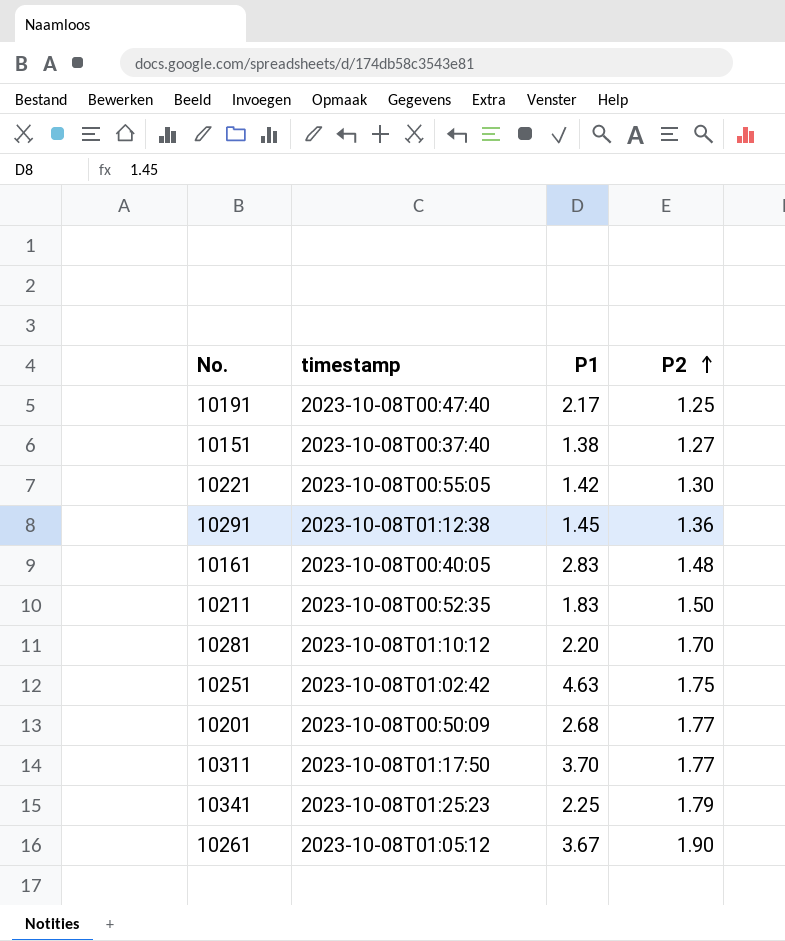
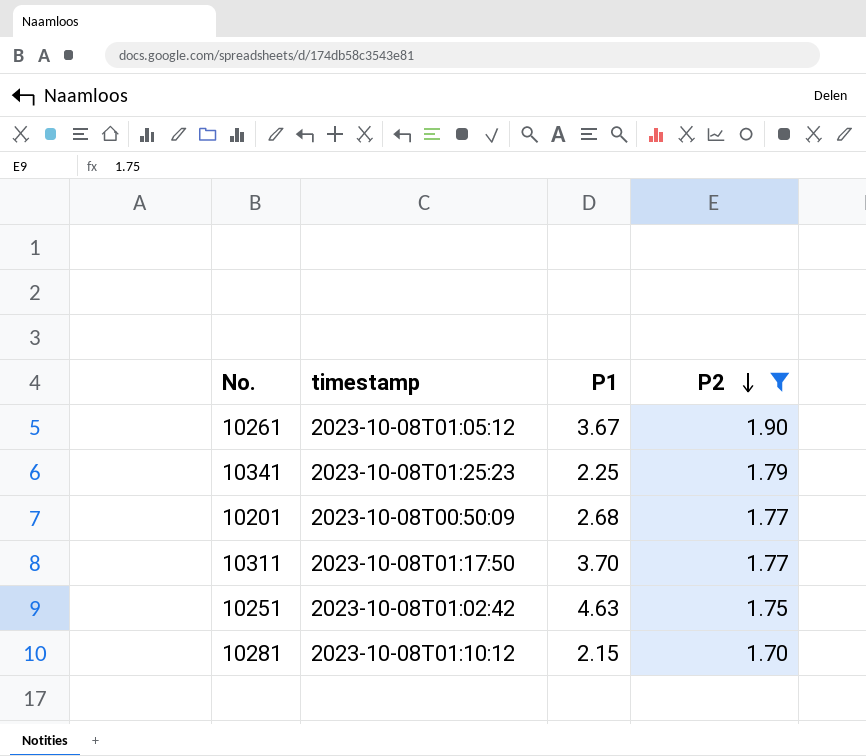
filter: none -> P2 >= 1.70
row order: P2 ascending -> P2 descending
10281 | P1: 2.20 -> 2.15

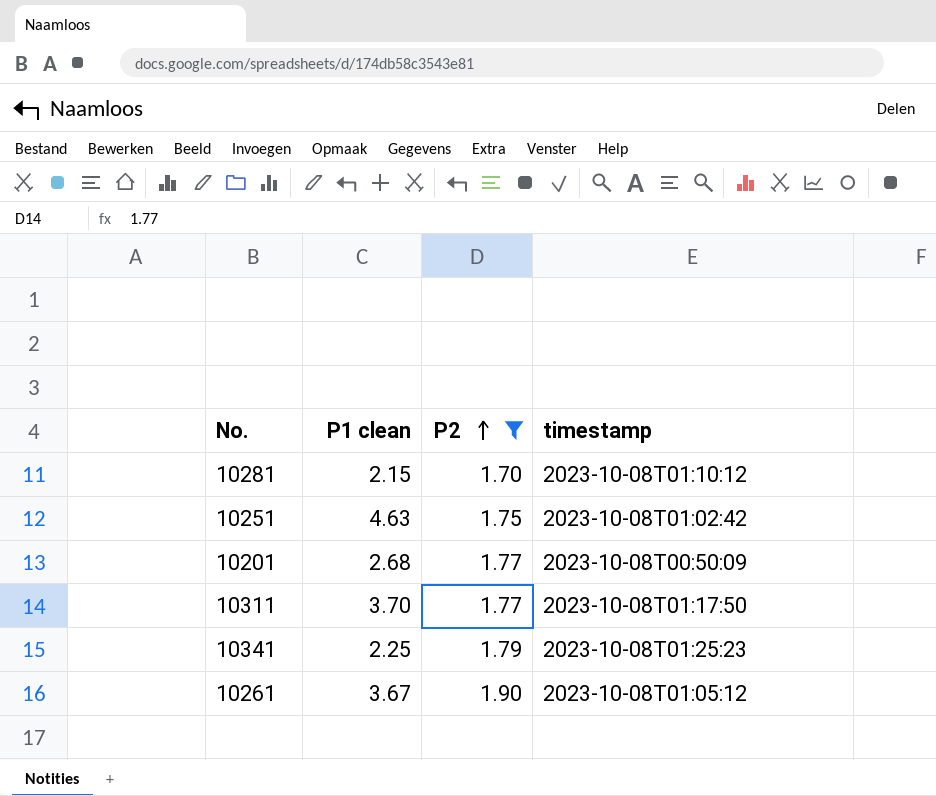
row order: P2 descending -> P2 ascending
column name: P1 -> P1 clean
column timestamp | position: 2 -> 4

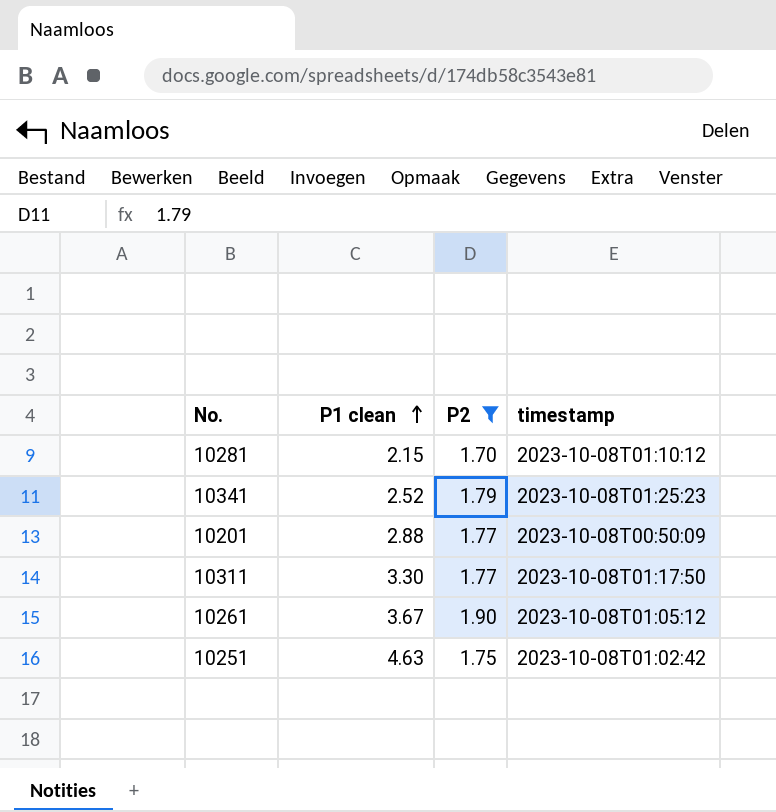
row order: P2 ascending -> P1 clean ascending
10341 | P1 clean: 2.25 -> 2.52
10201 | P1 clean: 2.68 -> 2.88
10311 | P1 clean: 3.70 -> 3.30

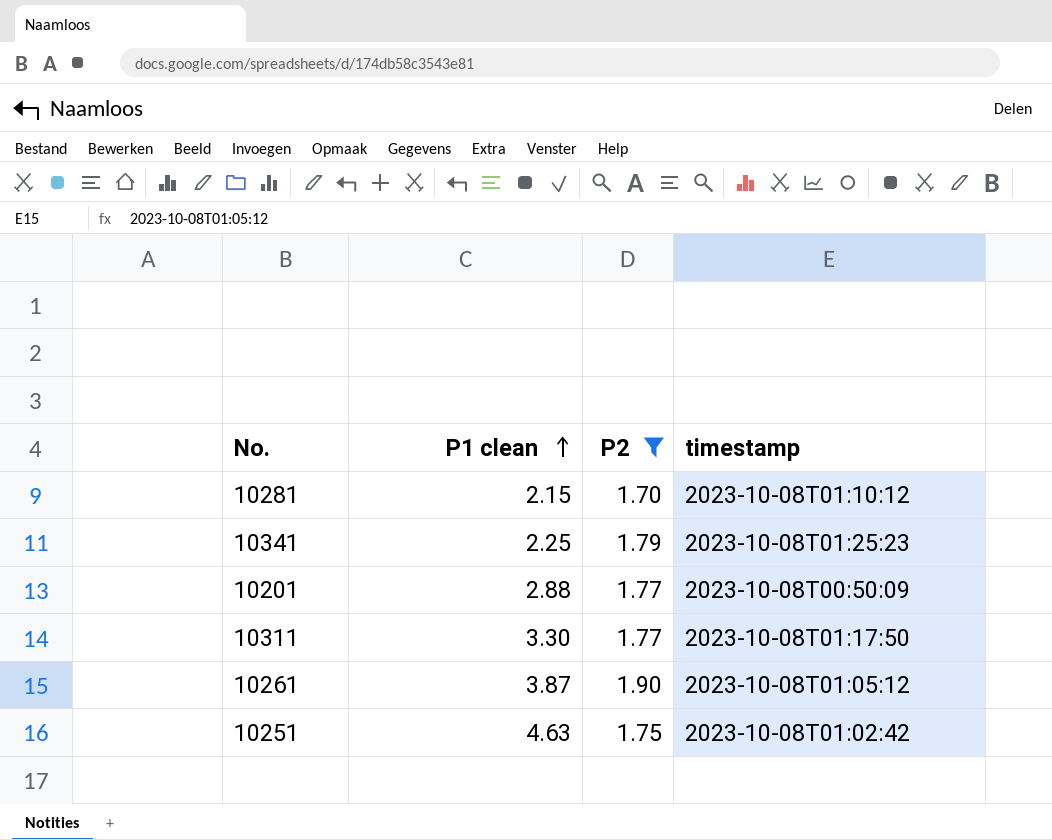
10341 | P1 clean: 2.52 -> 2.25
10261 | P1 clean: 3.67 -> 3.87

